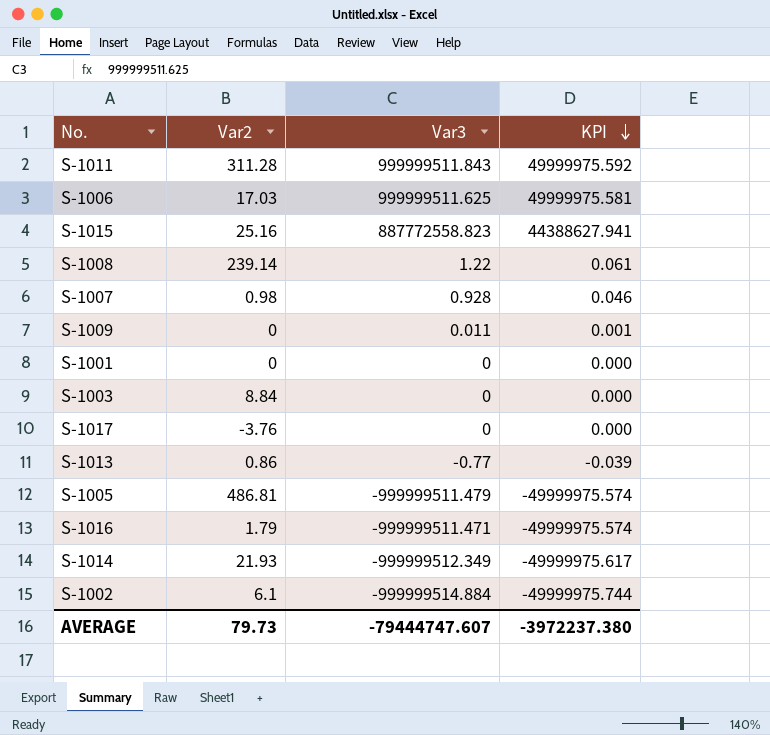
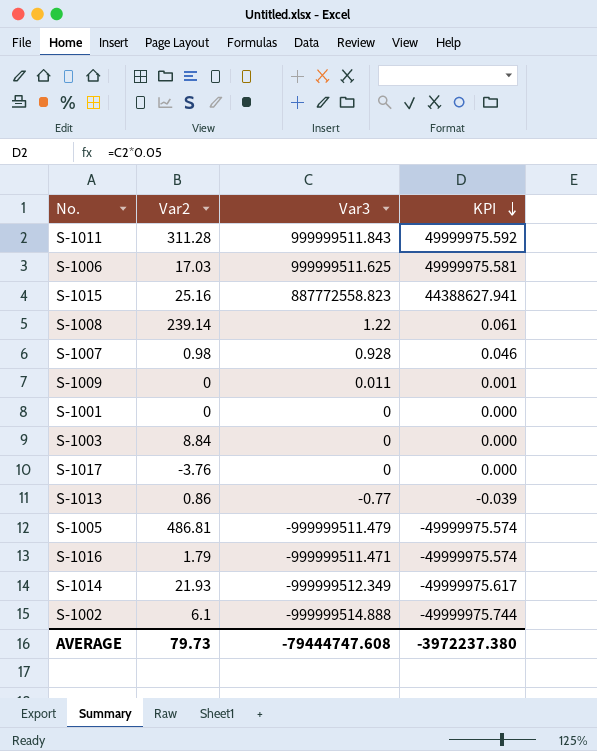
S-1002 | Var3: -999999514.884 -> -999999514.888
AVERAGE | Var3: -79444747.607 -> -79444747.608

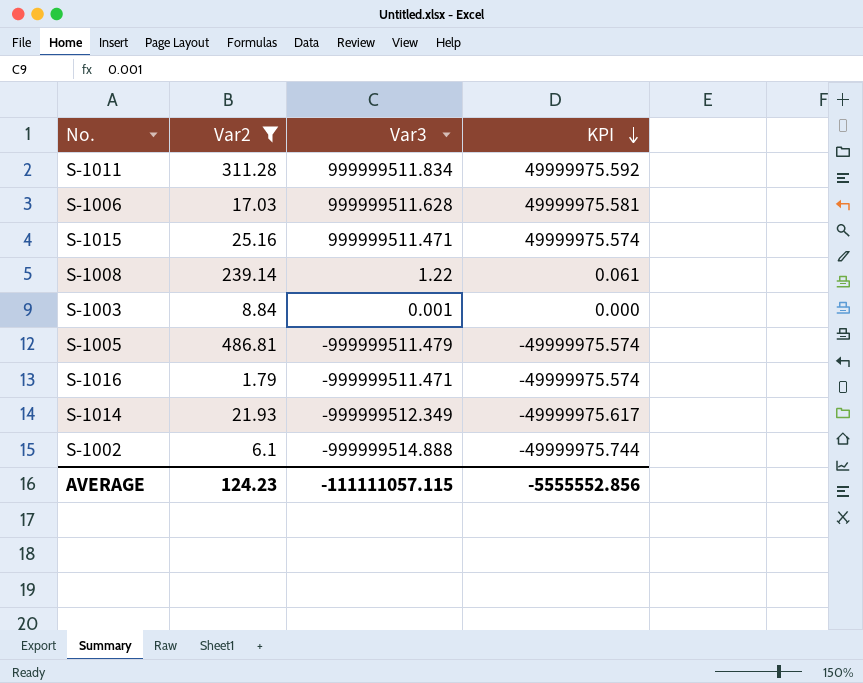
filter: none -> Var2 >= 1.79
S-1011 | Var3: 999999511.843 -> 999999511.834
S-1006 | Var3: 999999511.625 -> 999999511.628
S-1015 | Var3: 887772558.823 -> 999999511.471
S-1015 | KPI: 44388627.941 -> 49999975.574
S-1003 | Var3: 0 -> 0.001
AVERAGE | Var2: 79.73 -> 124.23
AVERAGE | Var3: -79444747.608 -> -111111057.115
AVERAGE | KPI: -3972237.380 -> -5555552.856

